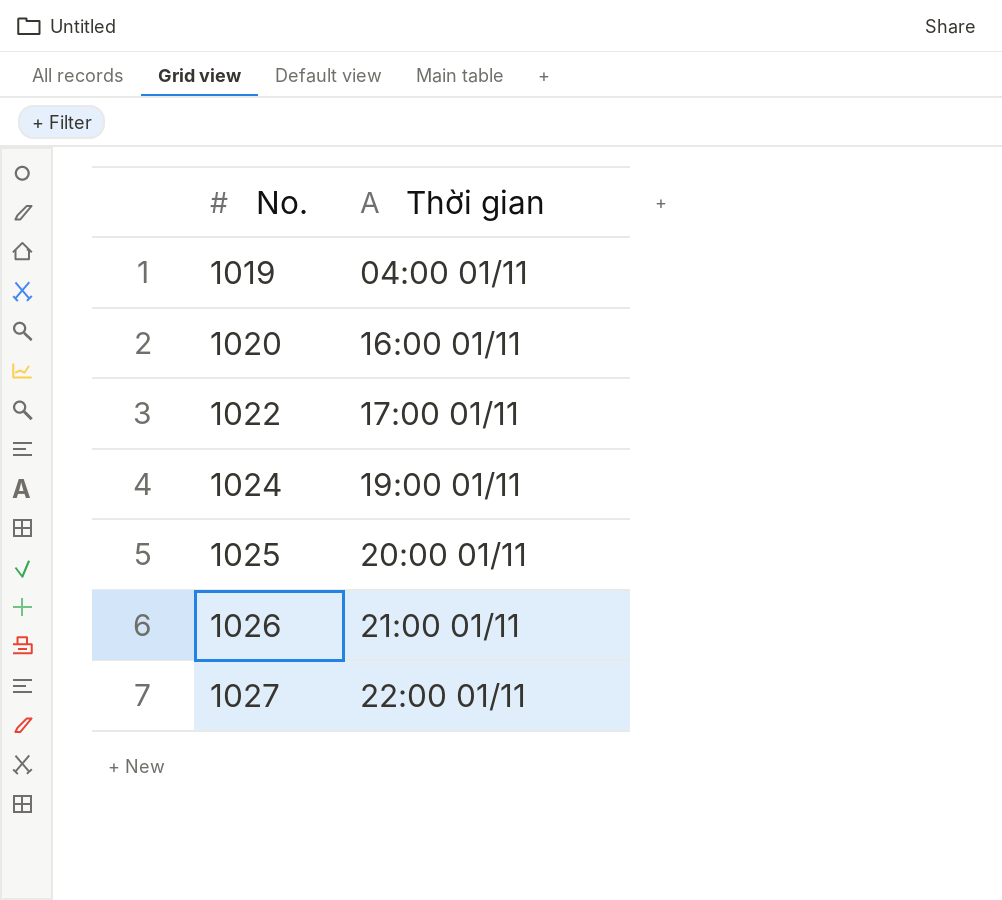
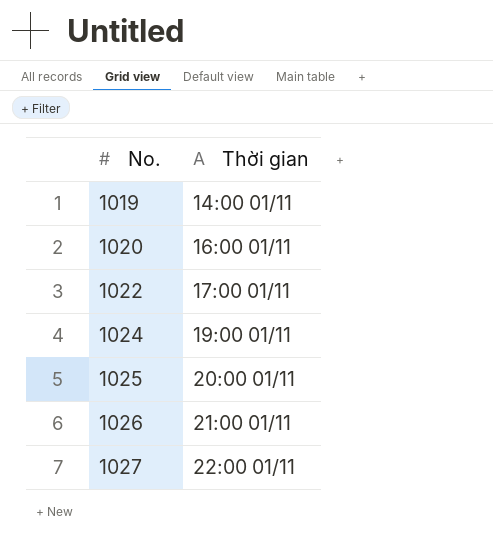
1019 | Thời gian: 04:00 01/11 -> 14:00 01/11

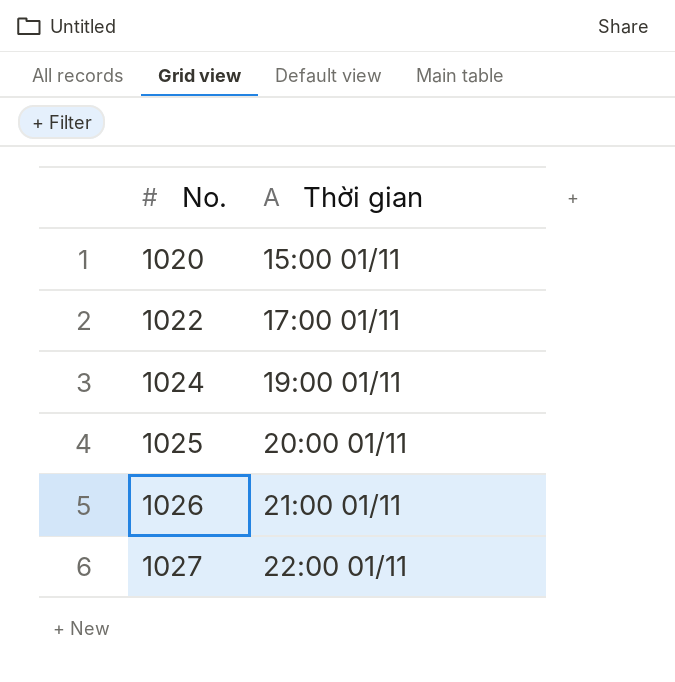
row 1019: 14:00 01/11 -> none
1020 | Thời gian: 16:00 01/11 -> 15:00 01/11

